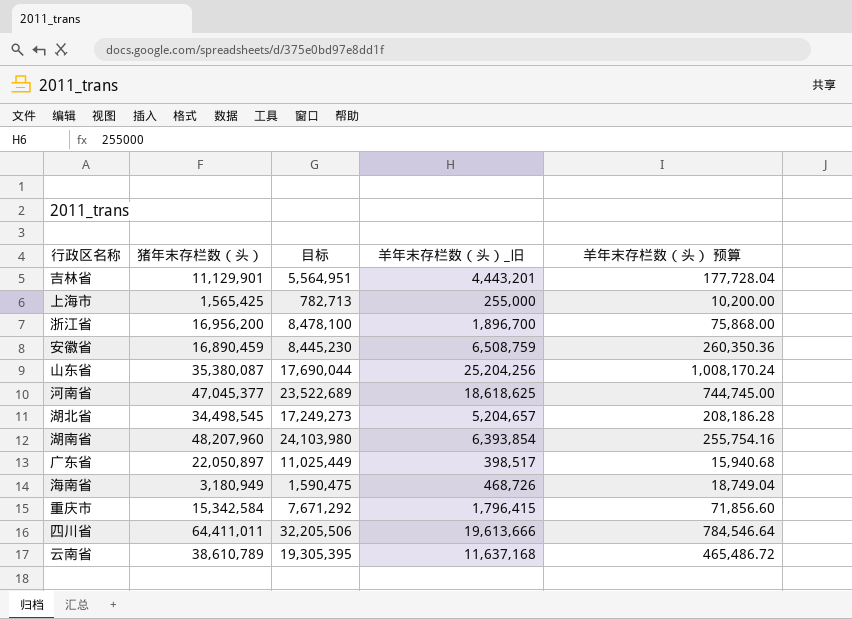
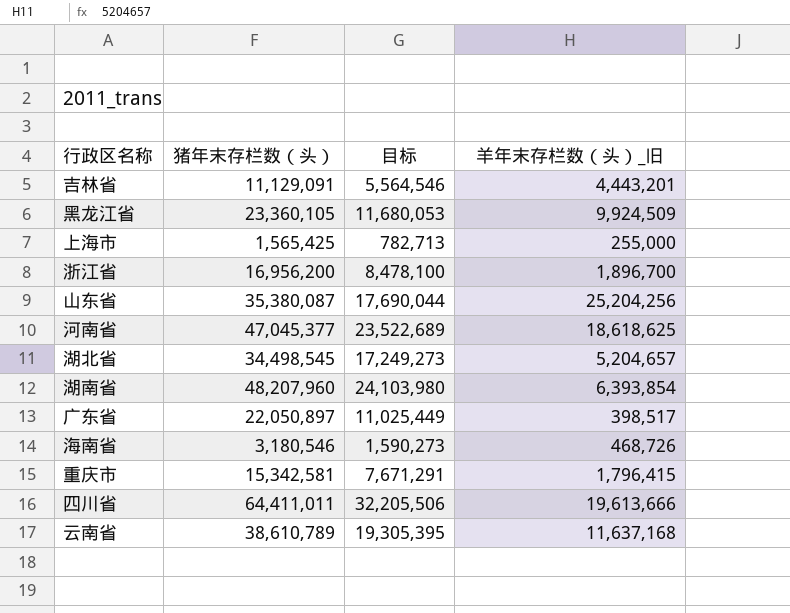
column 羊年末存栏数（头） 预算 | formula: [羊年末存栏数（头）_旧] * 0.04 -> none
row 安徽省: 16,890,459 | 8,445,230 | 6,508,759 | 260,350.36 -> none
吉林省 | 猪年末存栏数（头）: 11,129,901 -> 11,129,091
吉林省 | 目标: 5,564,951 -> 5,564,546
row 黑龙江省: none -> 23,360,105 | 11,680,053 | 9,924,509
海南省 | 猪年末存栏数（头）: 3,180,949 -> 3,180,546
海南省 | 目标: 1,590,475 -> 1,590,273
重庆市 | 猪年末存栏数（头）: 15,342,584 -> 15,342,581
重庆市 | 目标: 7,671,292 -> 7,671,291

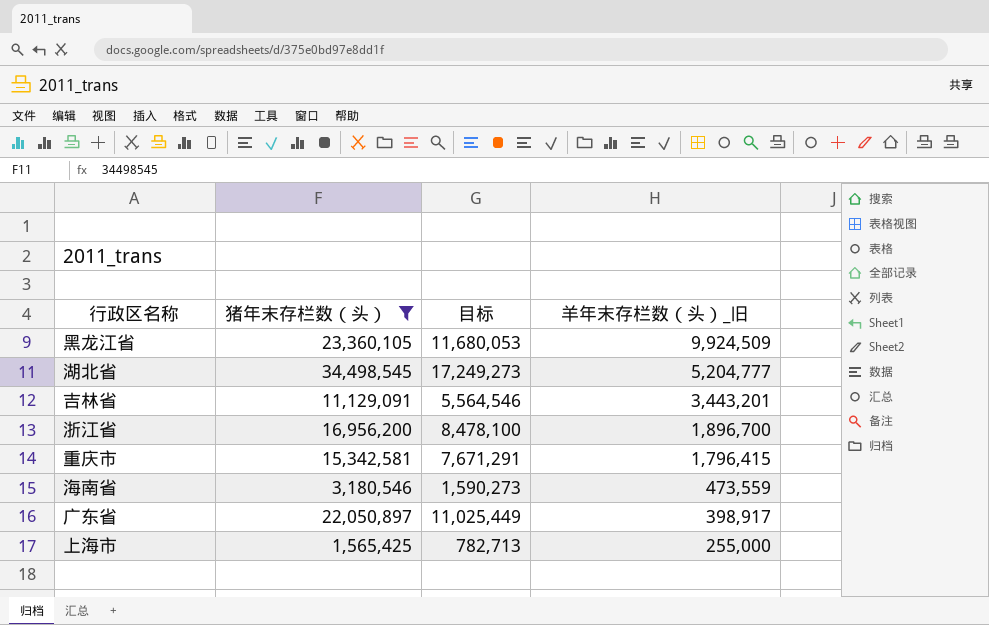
filter: none -> 猪年末存栏数（头） <= 34,498,545
row order: none -> 羊年末存栏数（头）_旧 descending
湖北省 | 羊年末存栏数（头）_旧: 5,204,657 -> 5,204,777
吉林省 | 羊年末存栏数（头）_旧: 4,443,201 -> 3,443,201
海南省 | 羊年末存栏数（头）_旧: 468,726 -> 473,559
广东省 | 羊年末存栏数（头）_旧: 398,517 -> 398,917

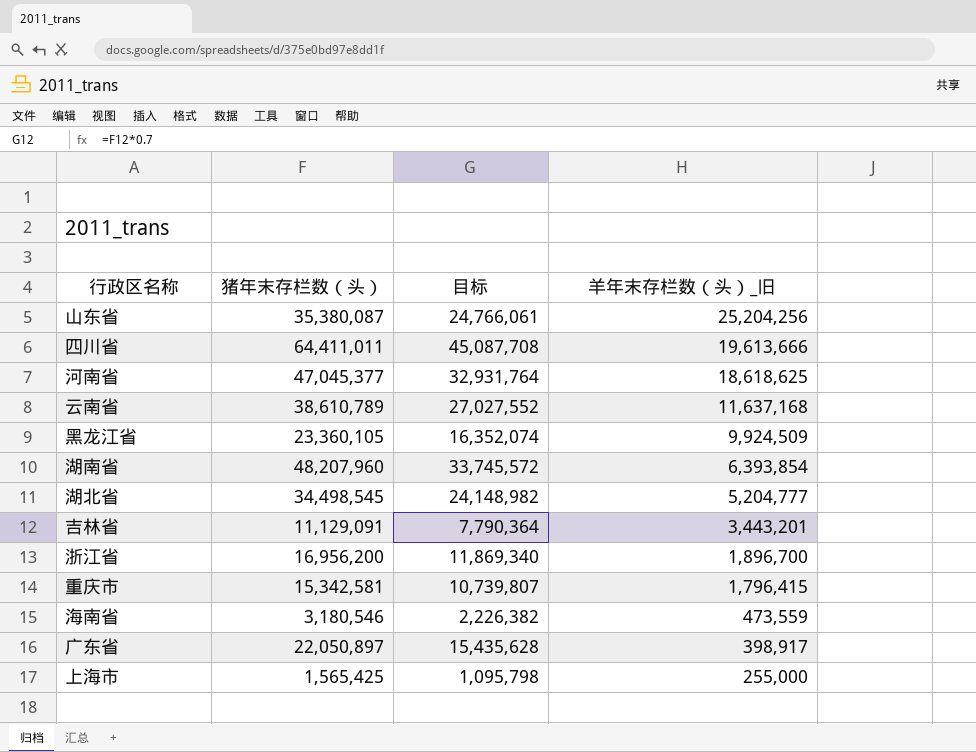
filter: 猪年末存栏数（头） <= 34,498,545 -> none
column 目标 | formula: [猪年末存栏数（头）] * 0.5 -> [猪年末存栏数（头）] * 0.7

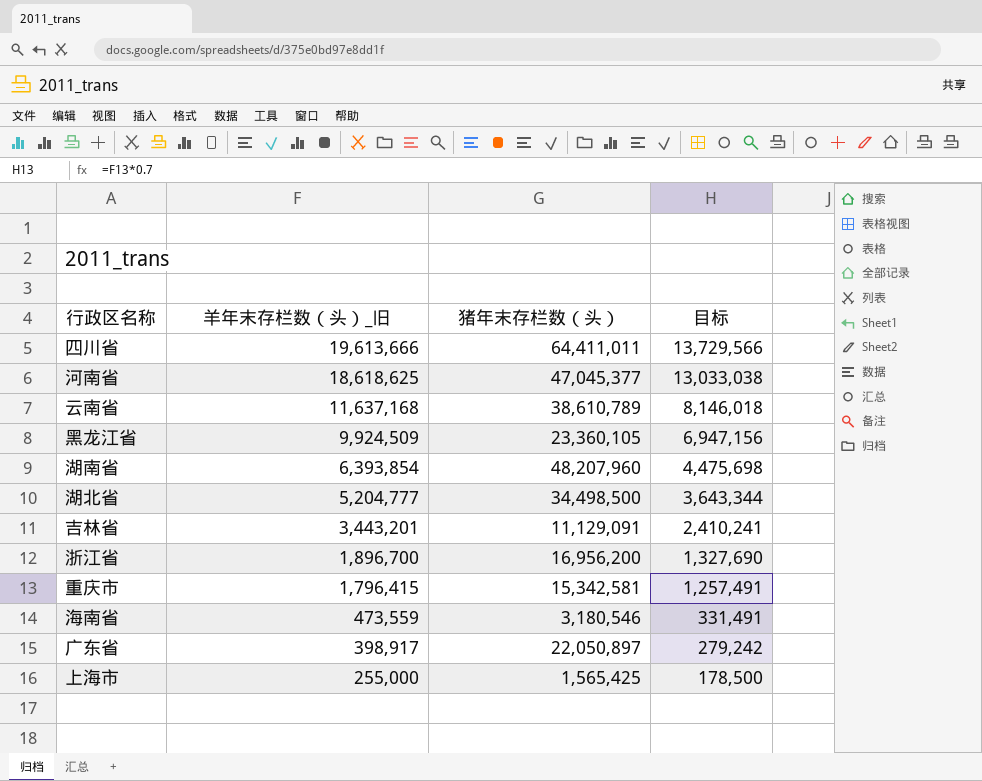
column 羊年末存栏数（头）_旧 | position: 4 -> 2
column 目标 | formula: [猪年末存栏数（头）] * 0.7 -> [羊年末存栏数（头）_旧] * 0.7
row 山东省: 35,380,087 | 24,766,061 | 25,204,256 -> none
湖北省 | 猪年末存栏数（头）: 34,498,545 -> 34,498,500

